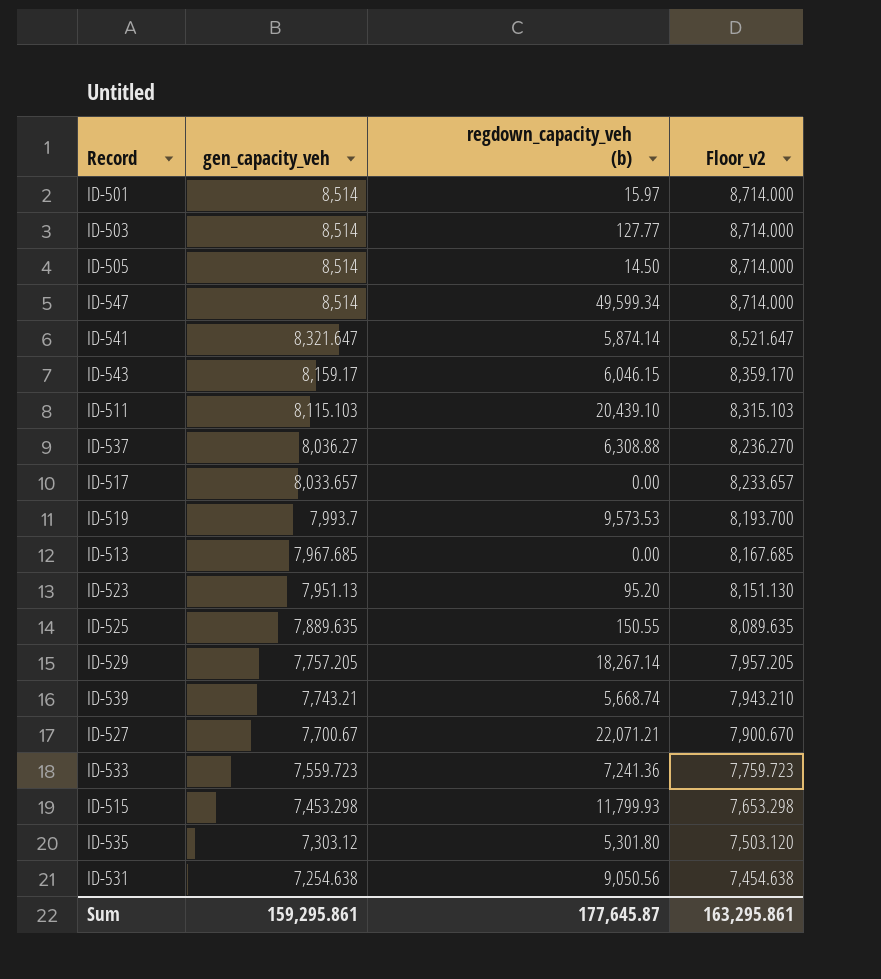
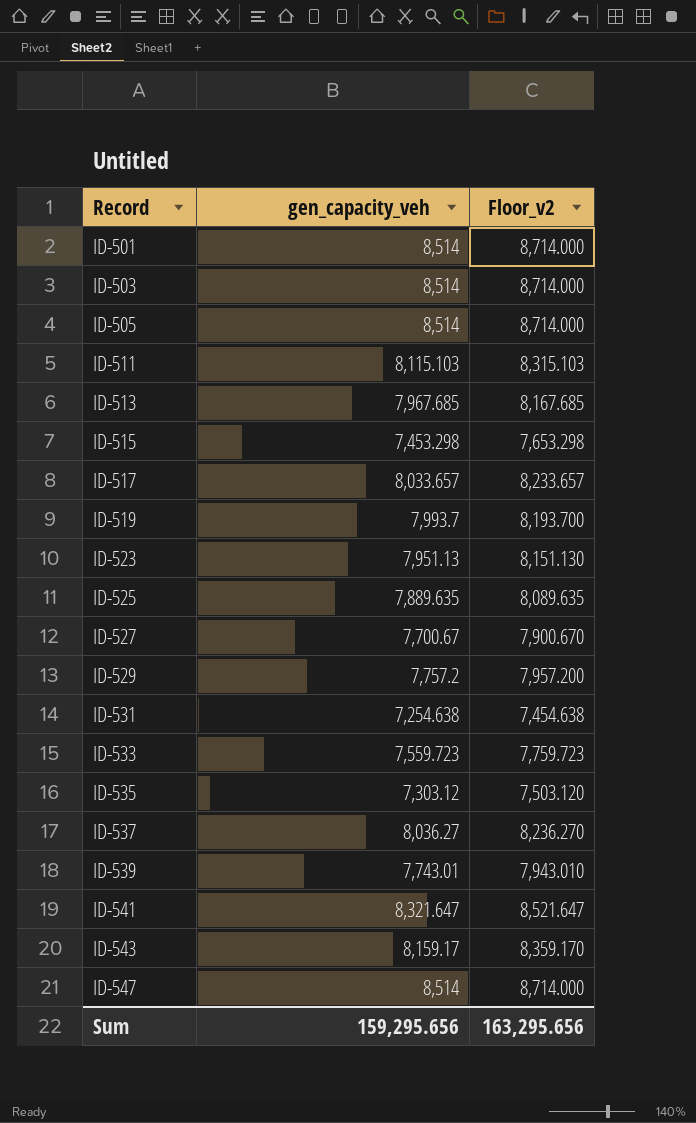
row order: gen_capacity_veh descending -> Record ascending
column regdown_capacity_veh (b) | position: 3 -> none
ID-529 | gen_capacity_veh: 7,757.205 -> 7,757.2
ID-529 | Floor_v2: 7,957.205 -> 7,957.200
ID-539 | gen_capacity_veh: 7,743.21 -> 7,743.01
ID-539 | Floor_v2: 7,943.210 -> 7,943.010
Sum | gen_capacity_veh: 159,295.861 -> 159,295.656
Sum | Floor_v2: 163,295.861 -> 163,295.656

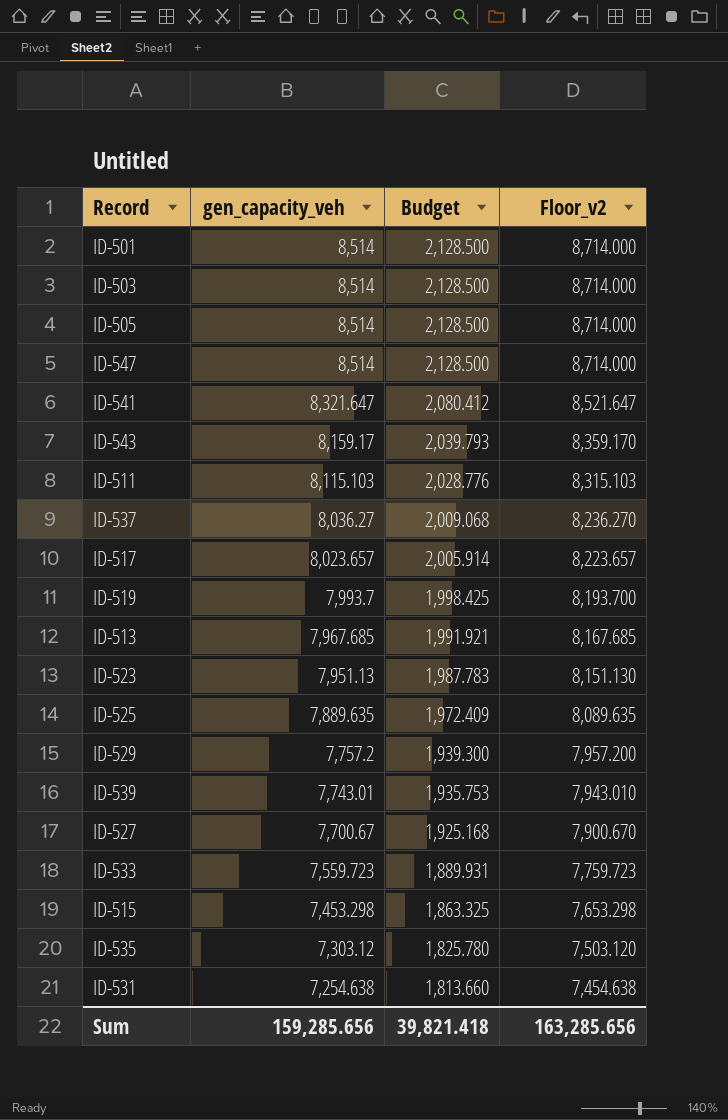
row order: Record ascending -> gen_capacity_veh descending
column Budget | formula: none -> [gen_capacity_veh] * 0.25
ID-517 | gen_capacity_veh: 8,033.657 -> 8,023.657
ID-517 | Floor_v2: 8,233.657 -> 8,223.657
Sum | gen_capacity_veh: 159,295.656 -> 159,285.656
Sum | Floor_v2: 163,295.656 -> 163,285.656

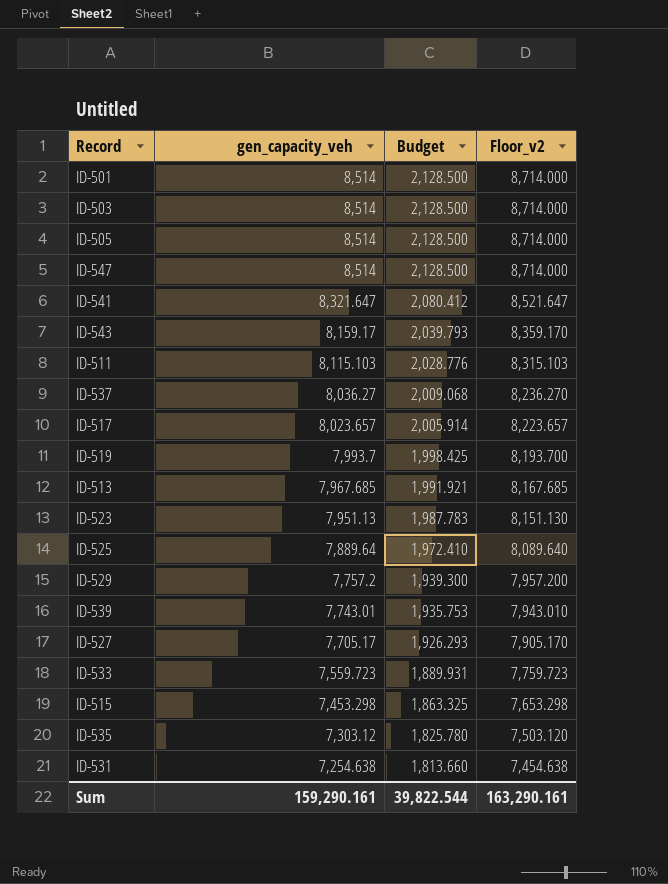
ID-525 | gen_capacity_veh: 7,889.635 -> 7,889.64
ID-525 | Budget: 1,972.409 -> 1,972.410
ID-525 | Floor_v2: 8,089.635 -> 8,089.640
ID-527 | gen_capacity_veh: 7,700.67 -> 7,705.17
ID-527 | Budget: 1,925.168 -> 1,926.293
ID-527 | Floor_v2: 7,900.670 -> 7,905.170
Sum | gen_capacity_veh: 159,285.656 -> 159,290.161
Sum | Budget: 39,821.418 -> 39,822.544
Sum | Floor_v2: 163,285.656 -> 163,290.161

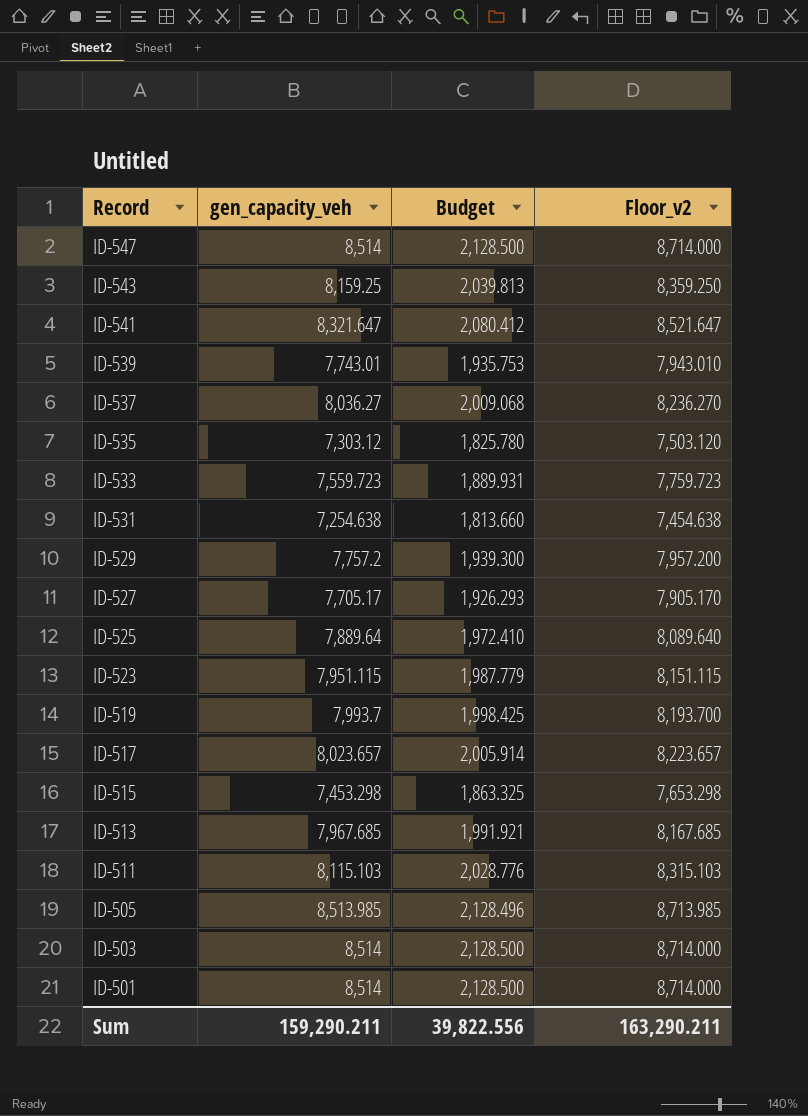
row order: gen_capacity_veh descending -> Record descending
ID-543 | gen_capacity_veh: 8,159.17 -> 8,159.25
ID-543 | Budget: 2,039.793 -> 2,039.813
ID-543 | Floor_v2: 8,359.170 -> 8,359.250
ID-523 | gen_capacity_veh: 7,951.13 -> 7,951.115
ID-523 | Budget: 1,987.783 -> 1,987.779
ID-523 | Floor_v2: 8,151.130 -> 8,151.115
ID-505 | gen_capacity_veh: 8,514 -> 8,513.985
ID-505 | Budget: 2,128.500 -> 2,128.496
ID-505 | Floor_v2: 8,714.000 -> 8,713.985
Sum | gen_capacity_veh: 159,290.161 -> 159,290.211
Sum | Budget: 39,822.544 -> 39,822.556
Sum | Floor_v2: 163,290.161 -> 163,290.211

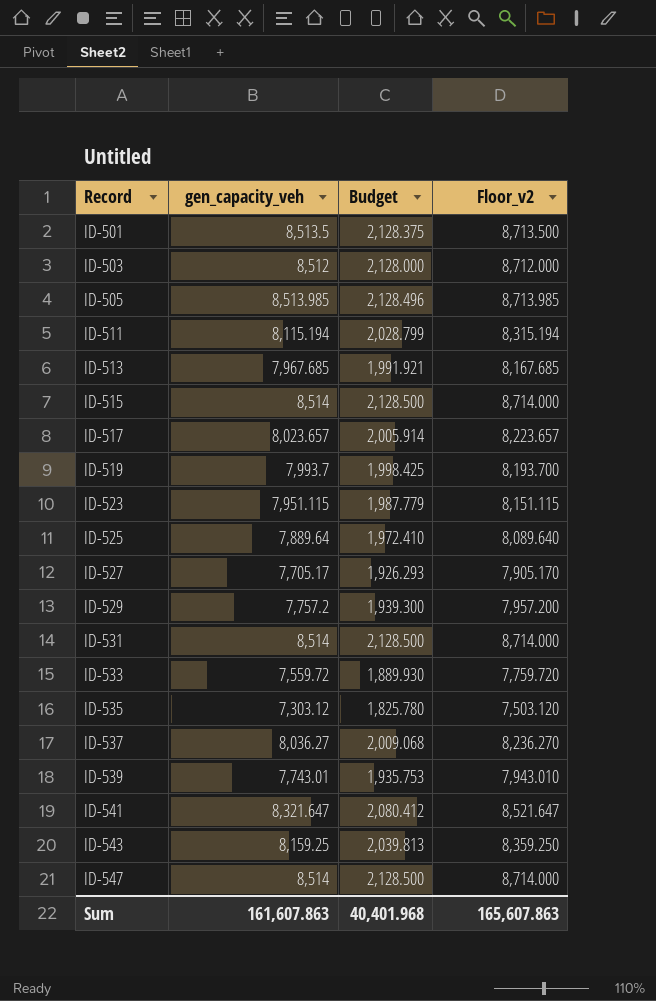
row order: Record descending -> Record ascending
ID-501 | gen_capacity_veh: 8,514 -> 8,513.5
ID-501 | Budget: 2,128.500 -> 2,128.375
ID-501 | Floor_v2: 8,714.000 -> 8,713.500
ID-503 | gen_capacity_veh: 8,514 -> 8,512
ID-503 | Budget: 2,128.500 -> 2,128.000
ID-503 | Floor_v2: 8,714.000 -> 8,712.000
ID-511 | gen_capacity_veh: 8,115.103 -> 8,115.194
ID-511 | Budget: 2,028.776 -> 2,028.799
ID-511 | Floor_v2: 8,315.103 -> 8,315.194
ID-515 | gen_capacity_veh: 7,453.298 -> 8,514
ID-515 | Budget: 1,863.325 -> 2,128.500
ID-515 | Floor_v2: 7,653.298 -> 8,714.000
ID-531 | gen_capacity_veh: 7,254.638 -> 8,514
ID-531 | Budget: 1,813.660 -> 2,128.500
ID-531 | Floor_v2: 7,454.638 -> 8,714.000
ID-533 | gen_capacity_veh: 7,559.723 -> 7,559.72
ID-533 | Budget: 1,889.931 -> 1,889.930
ID-533 | Floor_v2: 7,759.723 -> 7,759.720
Sum | gen_capacity_veh: 159,290.211 -> 161,607.863
Sum | Budget: 39,822.556 -> 40,401.968
Sum | Floor_v2: 163,290.211 -> 165,607.863

